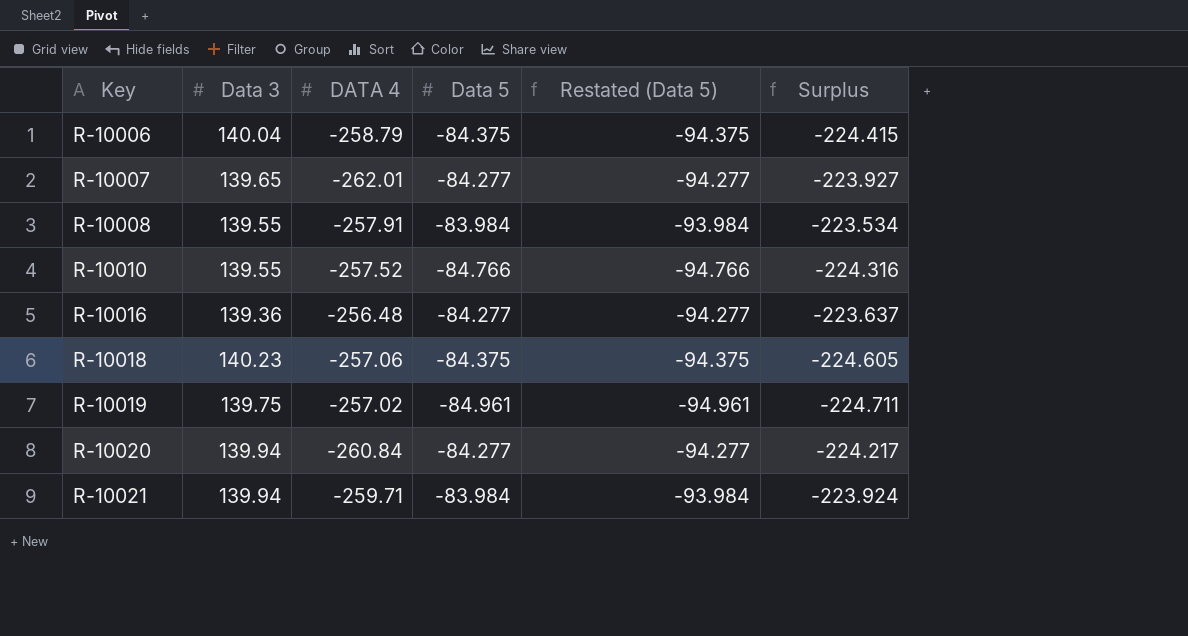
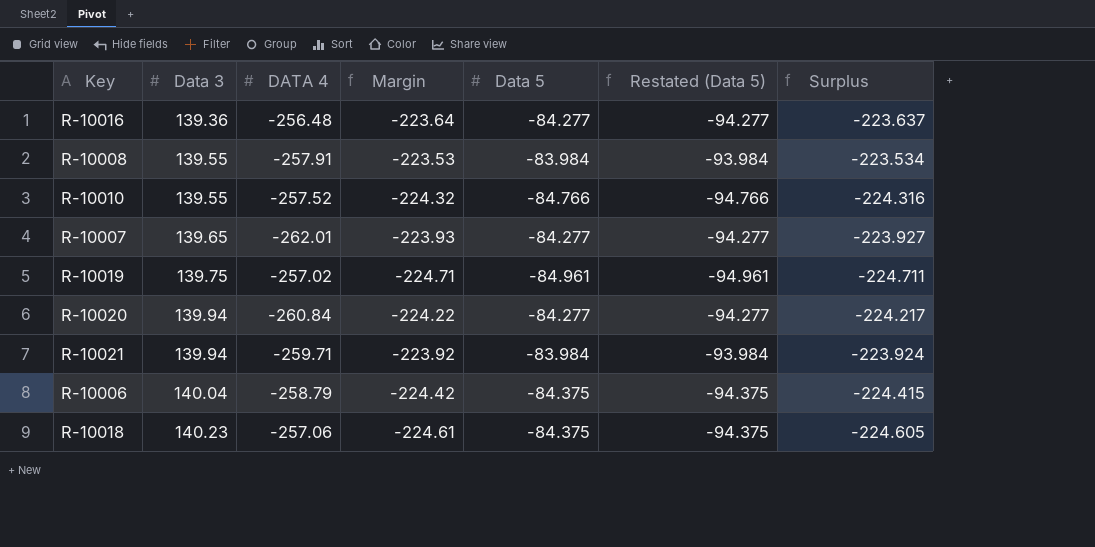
row order: Key ascending -> Data 3 ascending
column Margin | formula: none -> [Data 5] - [Data 3]

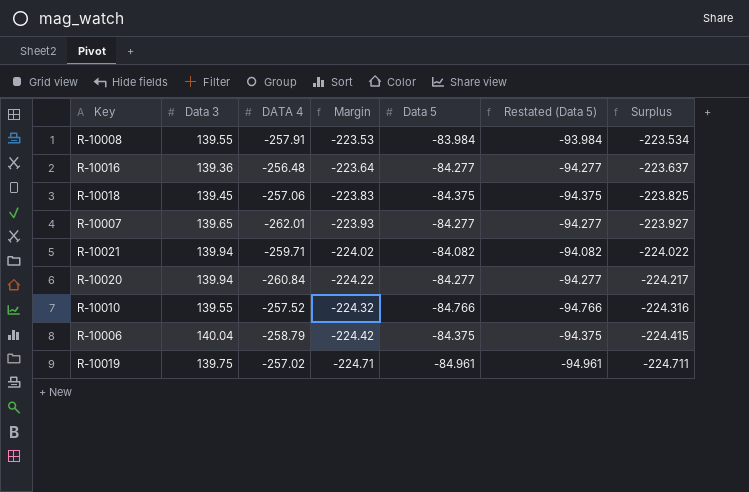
row order: Data 3 ascending -> Margin descending
R-10018 | Data 3: 140.23 -> 139.45
R-10018 | Margin: -224.61 -> -223.83
R-10018 | Surplus: -224.605 -> -223.825
R-10021 | Margin: -223.92 -> -224.02
R-10021 | Data 5: -83.984 -> -84.082
R-10021 | Restated (Data 5): -93.984 -> -94.082
R-10021 | Surplus: -223.924 -> -224.022

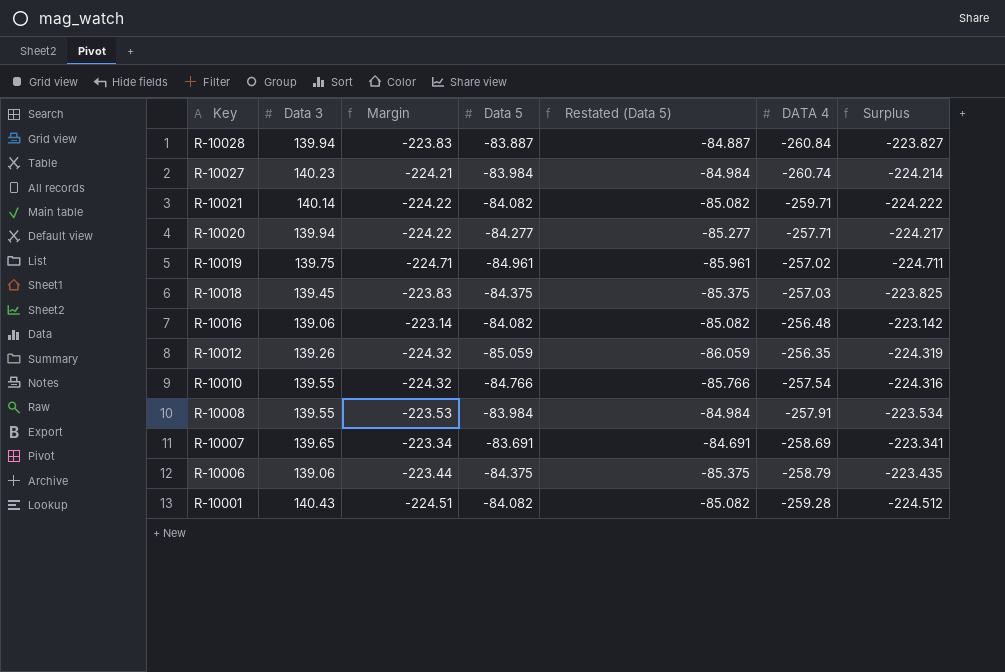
row order: Margin descending -> Key descending
column Restated (Data 5) | formula: [Data 5] - 10 -> [Data 5] - 1
column DATA 4 | position: 3 -> 6
row R-10028: none -> 139.94 | -223.83 | -83.887 | -84.887 | -260.84 | -223.827
row R-10027: none -> 140.23 | -224.21 | -83.984 | -84.984 | -260.74 | -224.214
R-10021 | Data 3: 139.94 -> 140.14
R-10021 | Margin: -224.02 -> -224.22
R-10021 | Surplus: -224.022 -> -224.222
R-10020 | DATA 4: -260.84 -> -257.71
R-10018 | DATA 4: -257.06 -> -257.03
R-10016 | Data 3: 139.36 -> 139.06
R-10016 | Margin: -223.64 -> -223.14
R-10016 | Data 5: -84.277 -> -84.082
R-10016 | Surplus: -223.637 -> -223.142
row R-10012: none -> 139.26 | -224.32 | -85.059 | -86.059 | -256.35 | -224.319
R-10010 | DATA 4: -257.52 -> -257.54
R-10007 | Margin: -223.93 -> -223.34
R-10007 | Data 5: -84.277 -> -83.691
R-10007 | DATA 4: -262.01 -> -258.69
R-10007 | Surplus: -223.927 -> -223.341
R-10006 | Data 3: 140.04 -> 139.06
R-10006 | Margin: -224.42 -> -223.44
R-10006 | Surplus: -224.415 -> -223.435
row R-10001: none -> 140.43 | -224.51 | -84.082 | -85.082 | -259.28 | -224.512

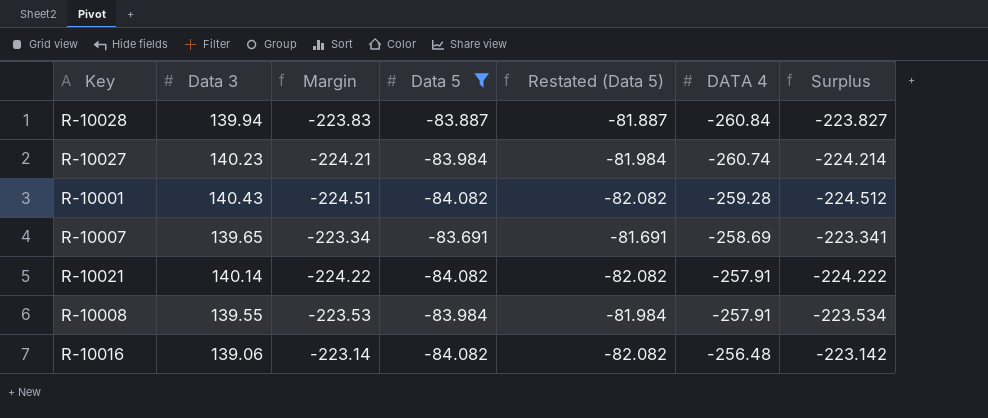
filter: none -> Data 5 >= -84.082
row order: Key descending -> DATA 4 ascending
column Restated (Data 5) | formula: [Data 5] - 1 -> [Data 5] + 2
R-10021 | DATA 4: -259.71 -> -257.91

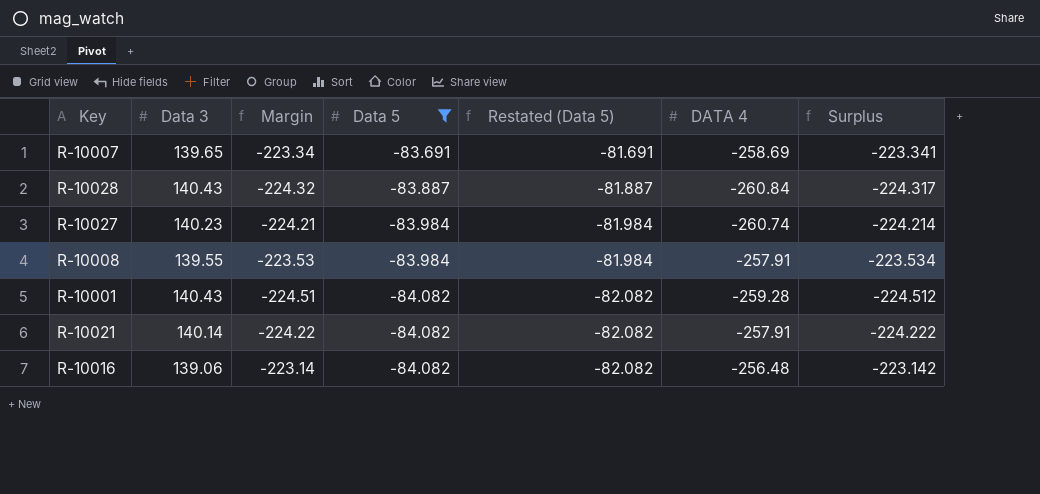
row order: DATA 4 ascending -> Data 5 descending
R-10028 | Data 3: 139.94 -> 140.43
R-10028 | Margin: -223.83 -> -224.32
R-10028 | Surplus: -223.827 -> -224.317

